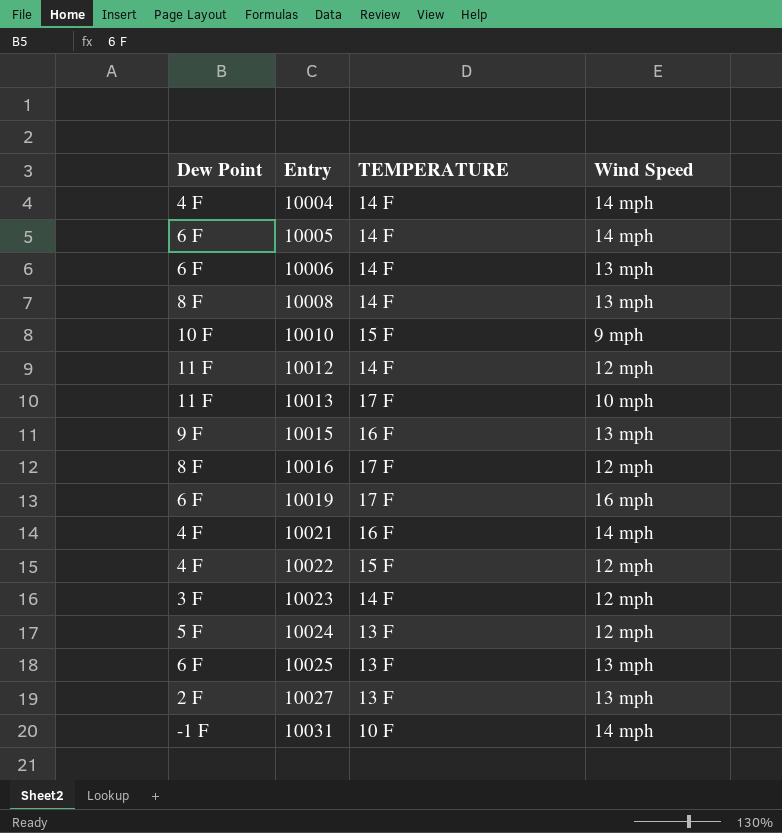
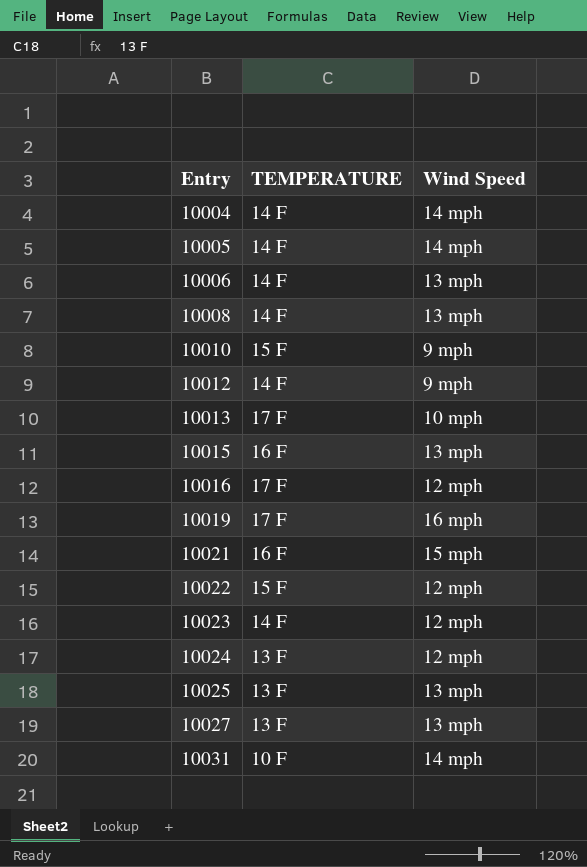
column Dew Point | position: 1 -> none
10012 | Wind Speed: 12 mph -> 9 mph
10021 | Wind Speed: 14 mph -> 15 mph

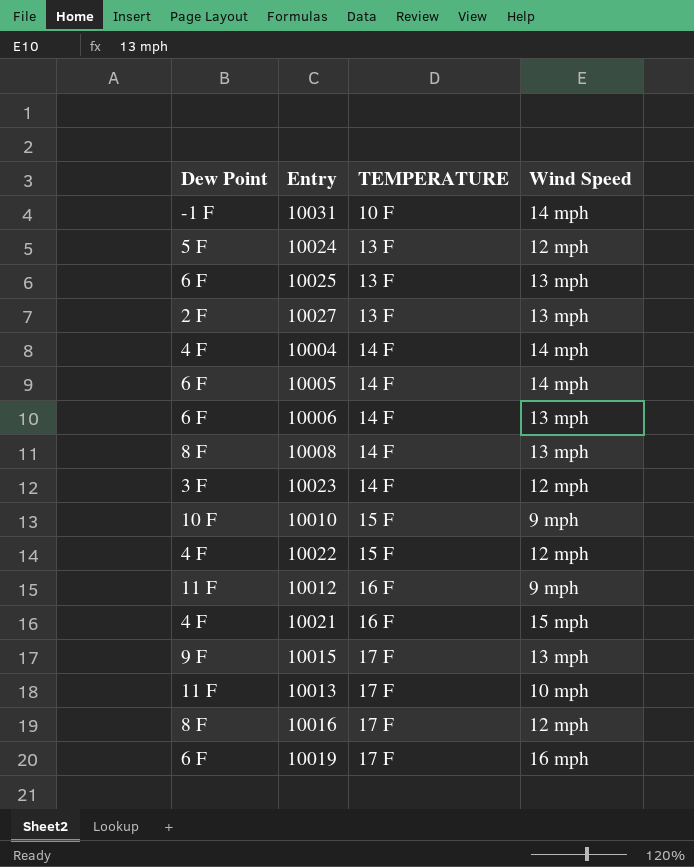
row order: Entry ascending -> TEMPERATURE ascending
column Dew Point | position: none -> 1
10012 | TEMPERATURE: 14 F -> 16 F
10015 | TEMPERATURE: 16 F -> 17 F

